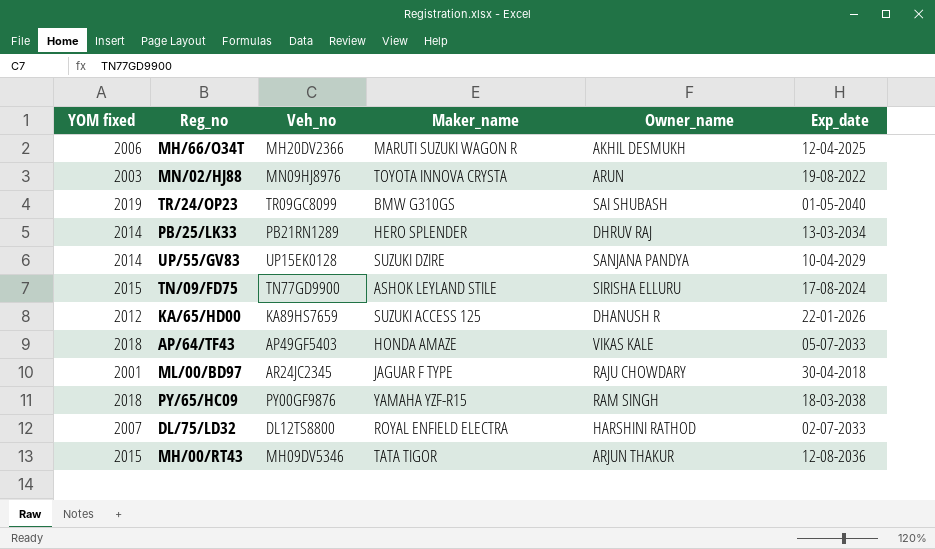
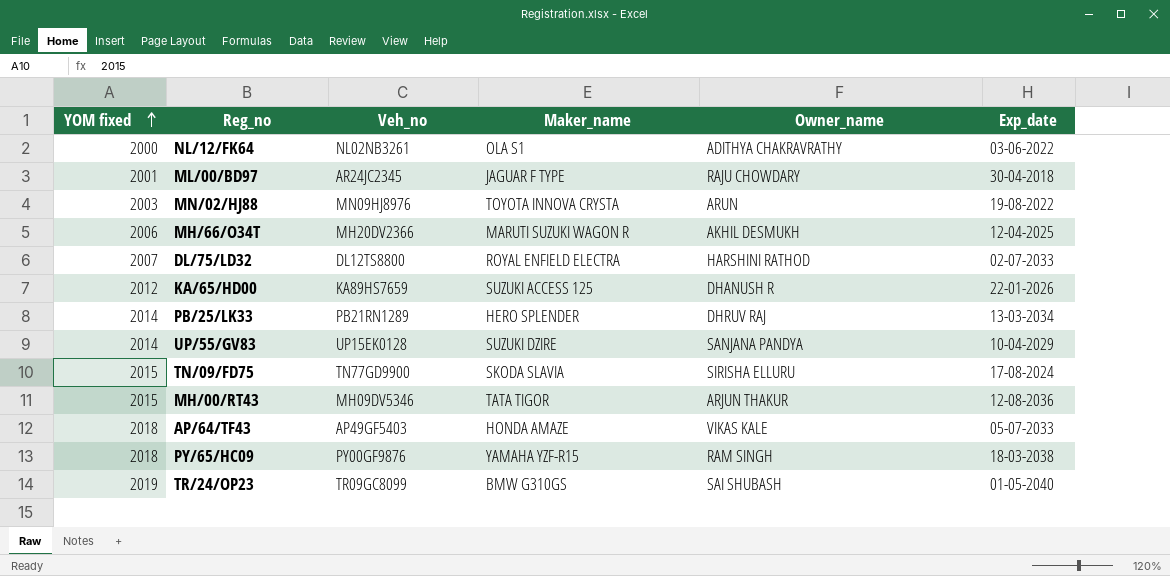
row order: none -> YOM fixed ascending
row NL/12/FK64: none -> 2000 | NL02NB3261 | OLA S1 | ADITHYA CHAKRAVRATHY | 03-06-2022
TN/09/FD75 | Maker_name: ASHOK LEYLAND STILE -> SKODA SLAVIA

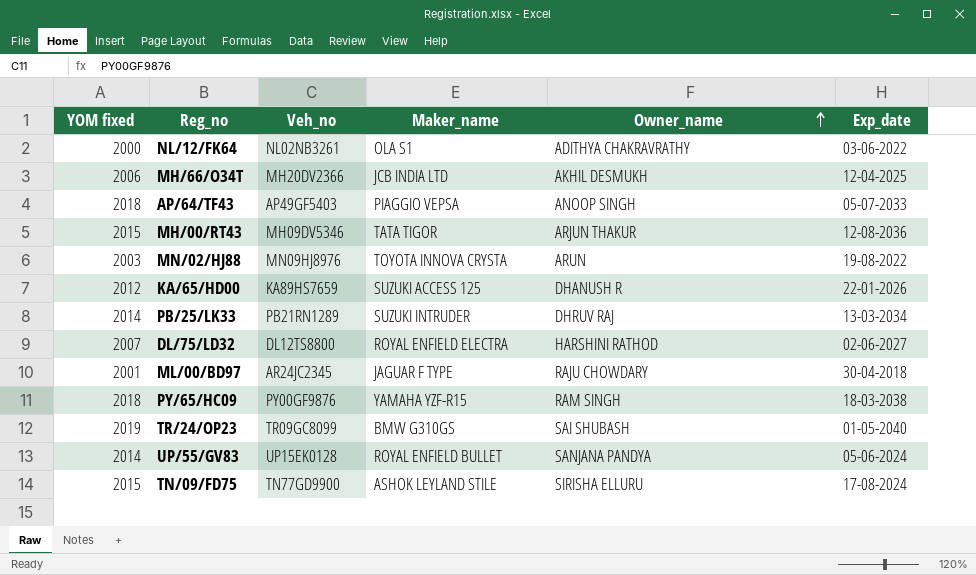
row order: YOM fixed ascending -> Owner_name ascending
MH/66/O34T | Maker_name: MARUTI SUZUKI WAGON R -> JCB INDIA LTD
AP/64/TF43 | Maker_name: HONDA AMAZE -> PIAGGIO VEPSA
AP/64/TF43 | Owner_name: VIKAS KALE -> ANOOP SINGH
PB/25/LK33 | Maker_name: HERO SPLENDER -> SUZUKI INTRUDER
DL/75/LD32 | Exp_date: 02-07-2033 -> 02-06-2027
UP/55/GV83 | Maker_name: SUZUKI DZIRE -> ROYAL ENFIELD BULLET
UP/55/GV83 | Exp_date: 10-04-2029 -> 05-06-2024
TN/09/FD75 | Maker_name: SKODA SLAVIA -> ASHOK LEYLAND STILE

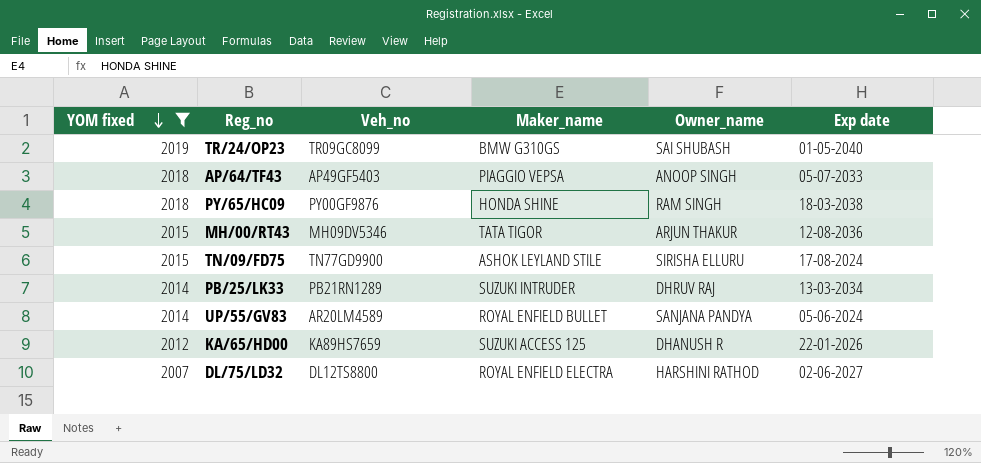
filter: none -> YOM fixed >= 2007
row order: Owner_name ascending -> YOM fixed descending
column name: Exp_date -> Exp date
PY/65/HC09 | Maker_name: YAMAHA YZF-R15 -> HONDA SHINE
UP/55/GV83 | Veh_no: UP15EK0128 -> AR20LM4589

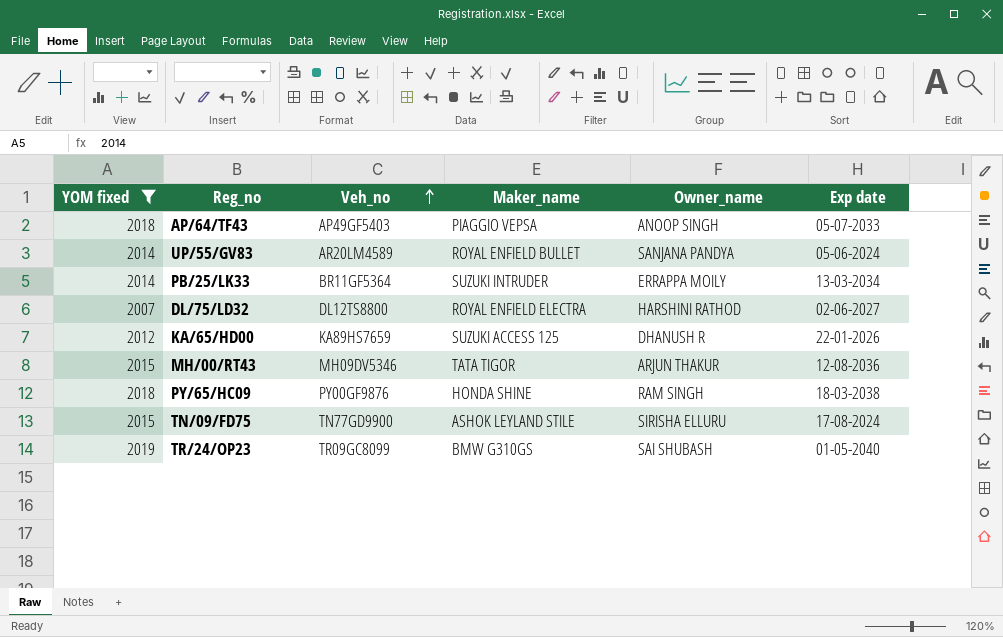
row order: YOM fixed descending -> Veh_no ascending
PB/25/LK33 | Veh_no: PB21RN1289 -> BR11GF5364
PB/25/LK33 | Owner_name: DHRUV RAJ -> ERRAPPA MOILY

